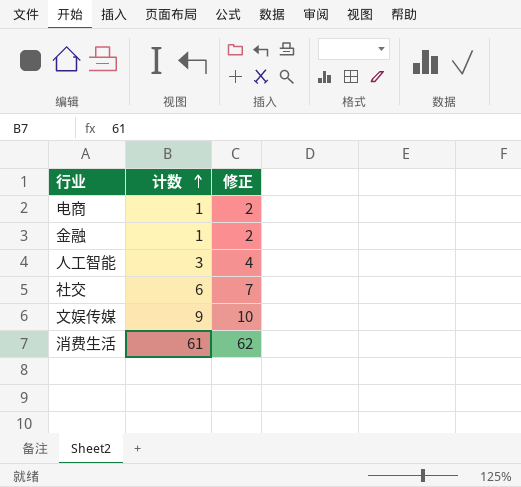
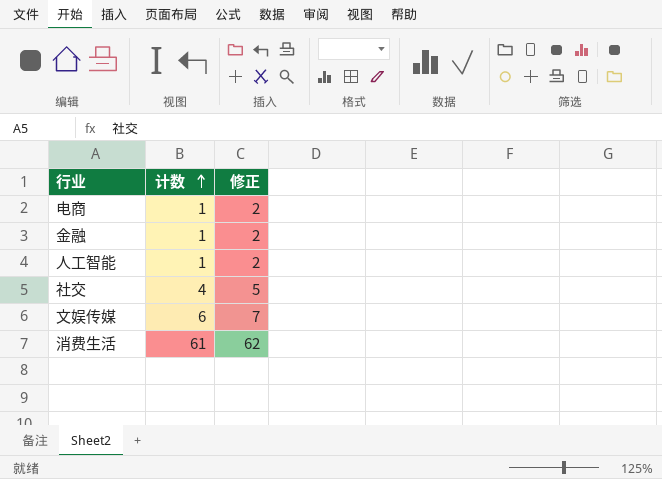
人工智能 | 计数: 3 -> 1
人工智能 | 修正: 4 -> 2
社交 | 计数: 6 -> 4
社交 | 修正: 7 -> 5
文娱传媒 | 计数: 9 -> 6
文娱传媒 | 修正: 10 -> 7

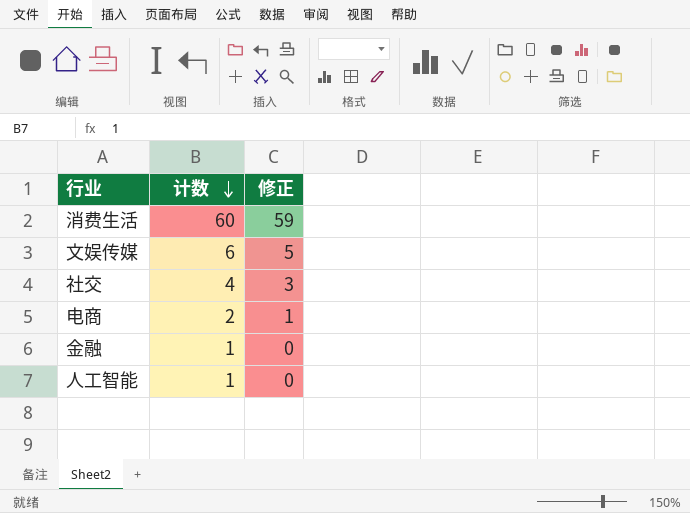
row order: 计数 ascending -> 计数 descending
column 修正 | formula: [计数] + 1 -> [计数] - 1
消费生活 | 计数: 61 -> 60
电商 | 计数: 1 -> 2

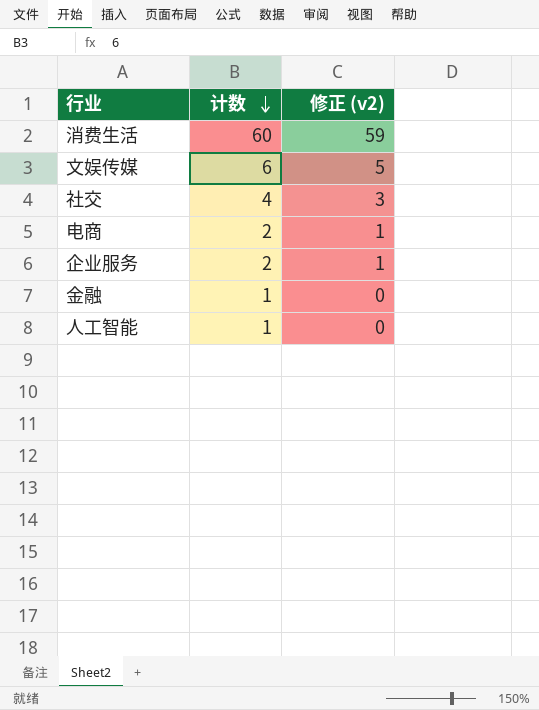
column name: 修正 -> 修正 (v2)
row 企业服务: none -> 2 | 1

